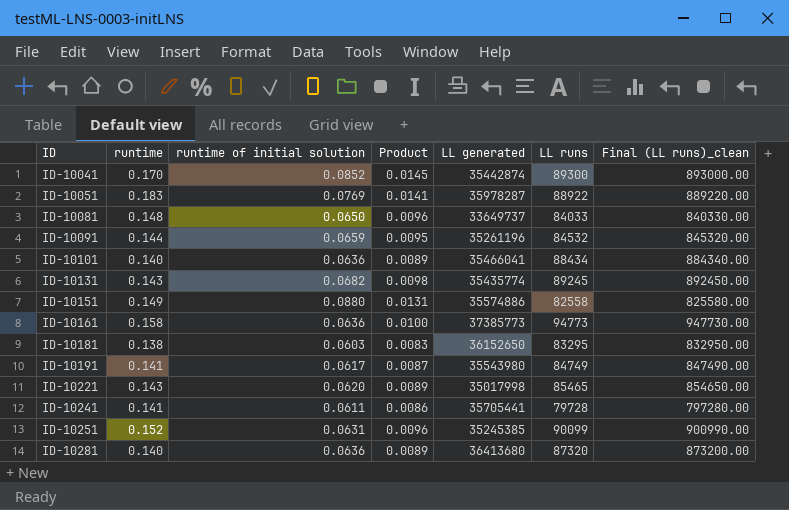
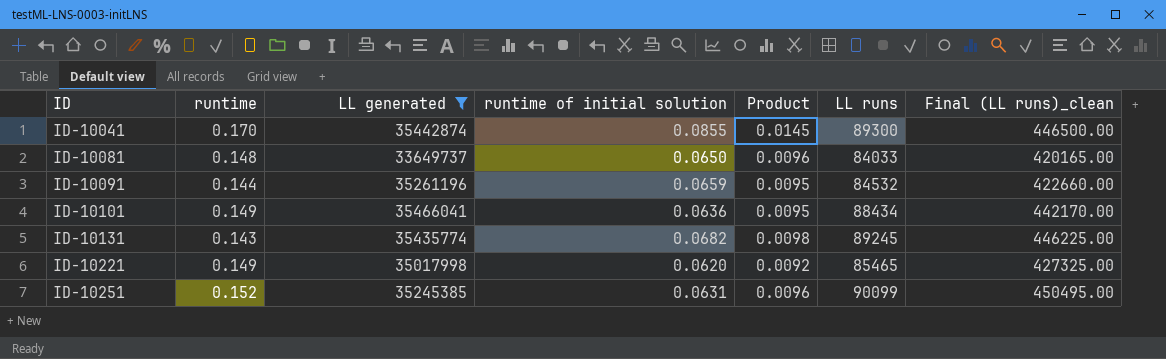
filter: none -> LL generated <= 35466041
column LL generated | position: 5 -> 3
column Final (LL runs)_clean | formula: [LL runs] * 10 -> [LL runs] * 5
ID-10041 | runtime of initial solution: 0.0852 -> 0.0855
ID-10101 | runtime: 0.140 -> 0.149
ID-10101 | Product: 0.0089 -> 0.0095
ID-10221 | runtime: 0.143 -> 0.149
ID-10221 | Product: 0.0089 -> 0.0092

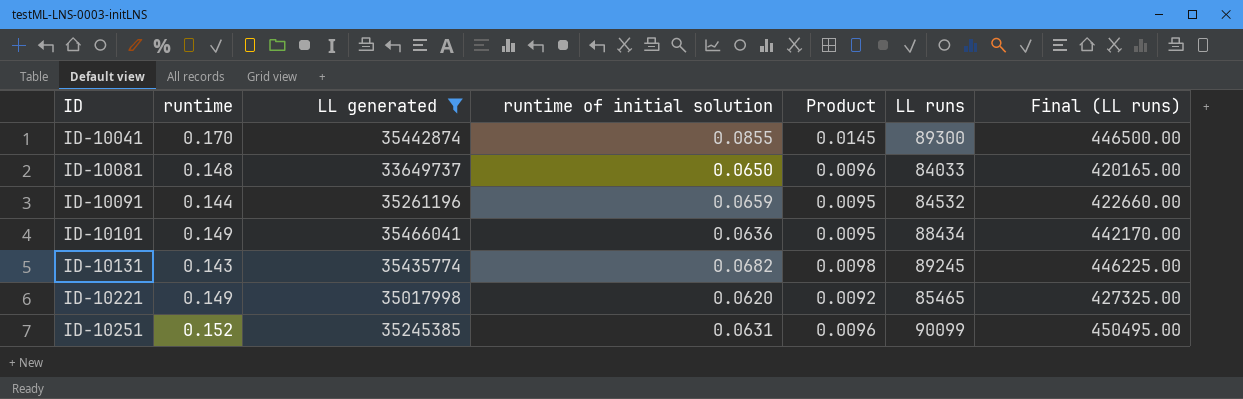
column name: Final (LL runs)_clean -> Final (LL runs)

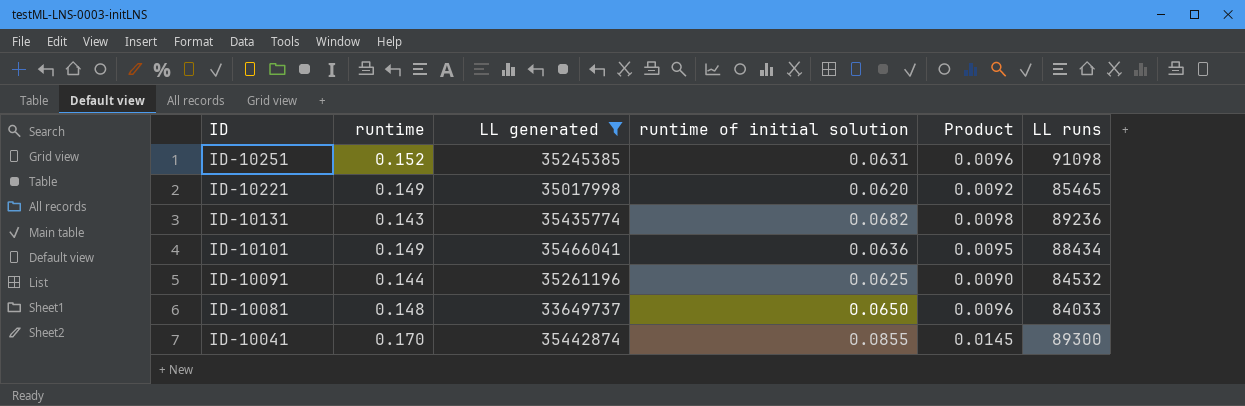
row order: ID ascending -> ID descending
column Final (LL runs) | formula: [LL runs] * 5 -> none
ID-10251 | LL runs: 90099 -> 91098
ID-10131 | LL runs: 89245 -> 89236
ID-10091 | runtime of initial solution: 0.0659 -> 0.0625
ID-10091 | Product: 0.0095 -> 0.0090

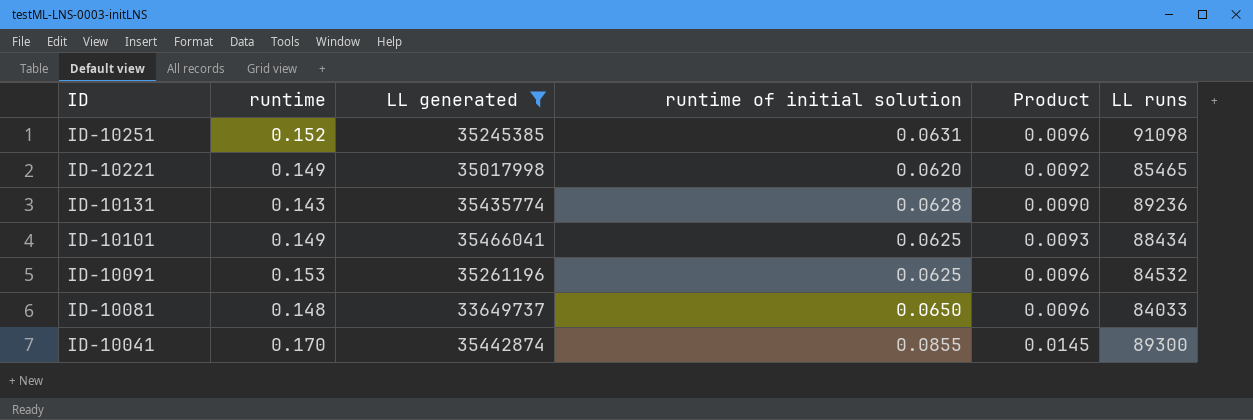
ID-10131 | runtime of initial solution: 0.0682 -> 0.0628
ID-10131 | Product: 0.0098 -> 0.0090
ID-10101 | runtime of initial solution: 0.0636 -> 0.0625
ID-10101 | Product: 0.0095 -> 0.0093
ID-10091 | runtime: 0.144 -> 0.153
ID-10091 | Product: 0.0090 -> 0.0096

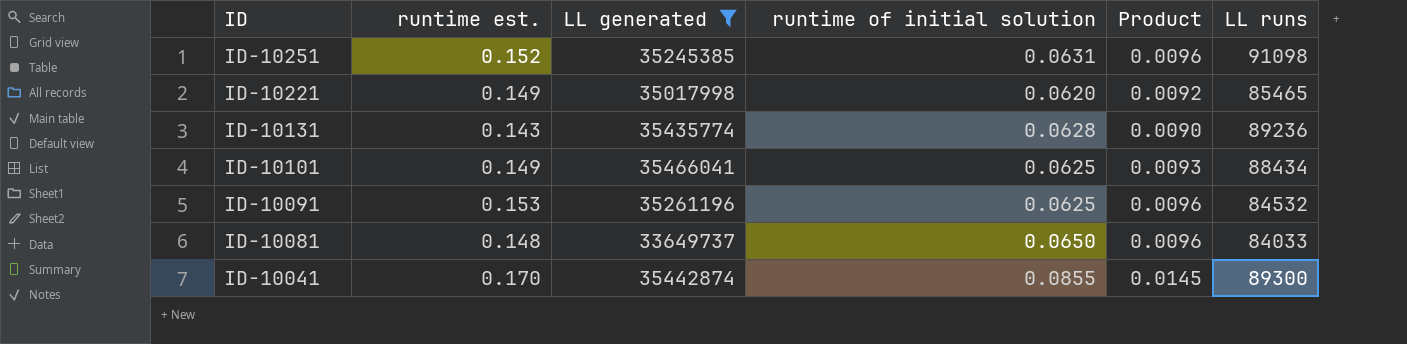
column name: runtime -> runtime est.

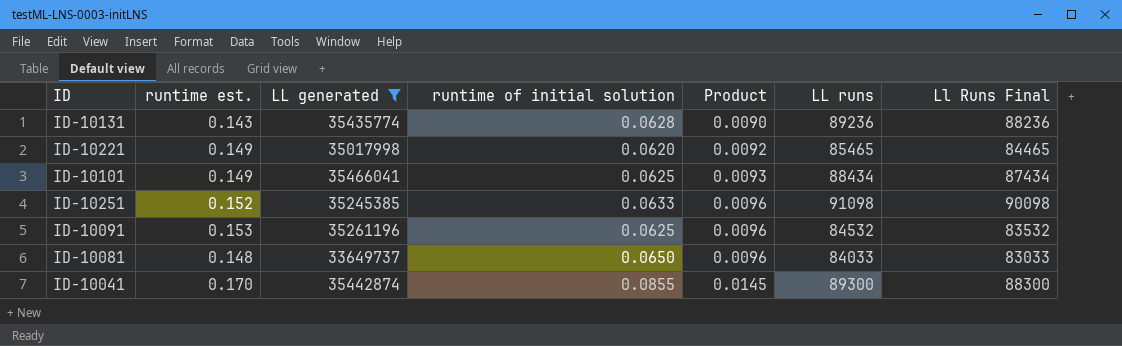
row order: ID descending -> Product ascending
column Ll Runs Final | formula: none -> [LL runs] - 1000
ID-10251 | runtime of initial solution: 0.0631 -> 0.0633

